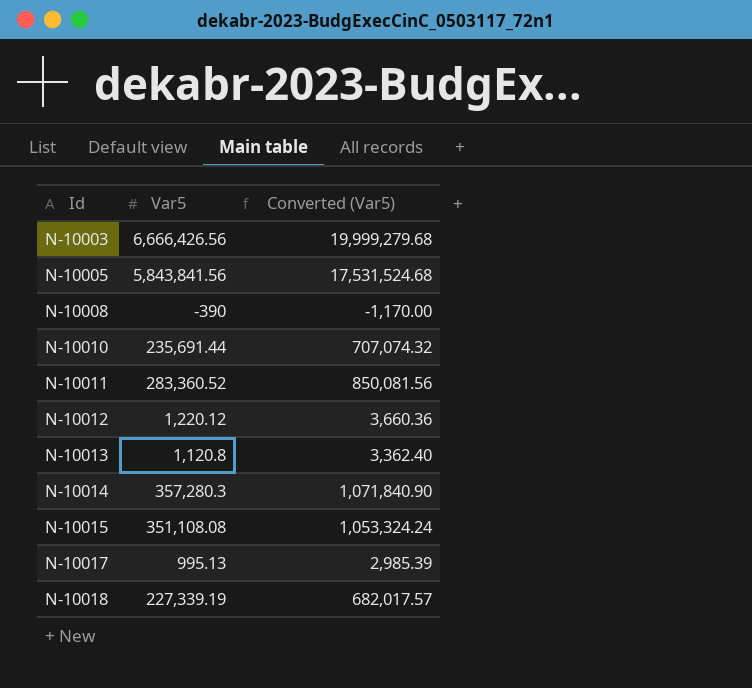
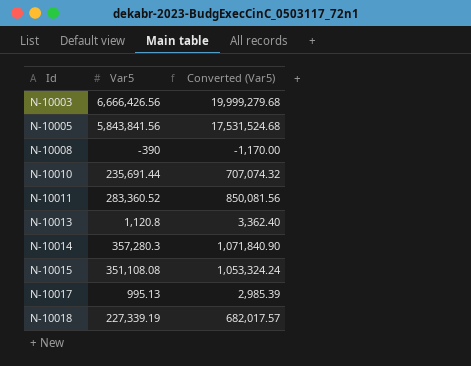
row N-10012: 1,220.12 | 3,660.36 -> none

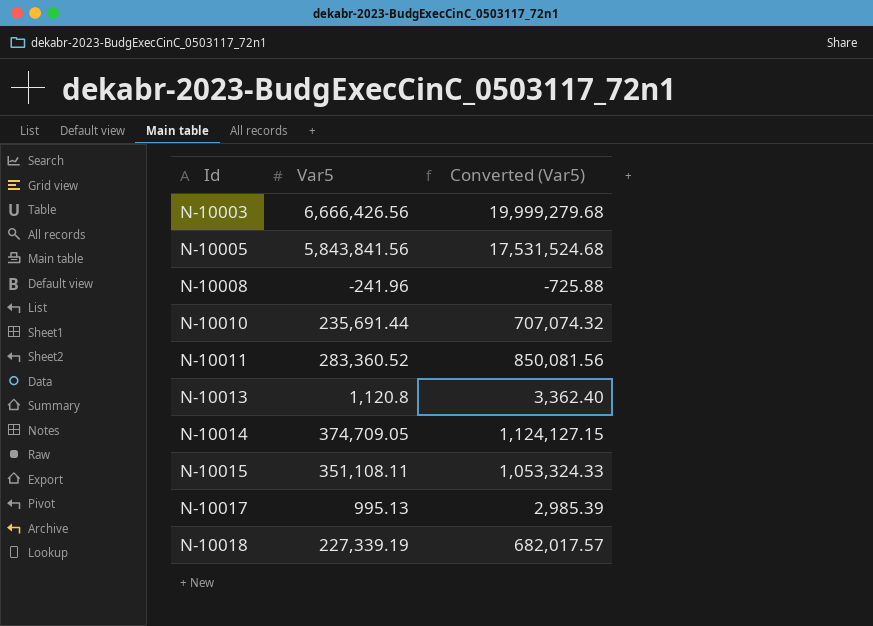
N-10008 | Var5: -390 -> -241.96
N-10008 | Converted (Var5): -1,170.00 -> -725.88
N-10014 | Var5: 357,280.3 -> 374,709.05
N-10014 | Converted (Var5): 1,071,840.90 -> 1,124,127.15
N-10015 | Var5: 351,108.08 -> 351,108.11
N-10015 | Converted (Var5): 1,053,324.24 -> 1,053,324.33

